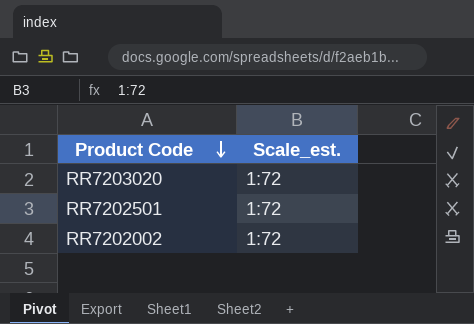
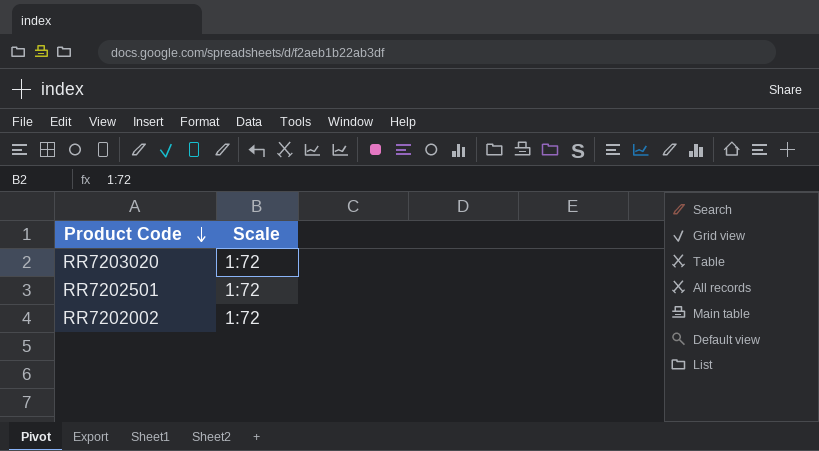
column name: Scale_est. -> Scale

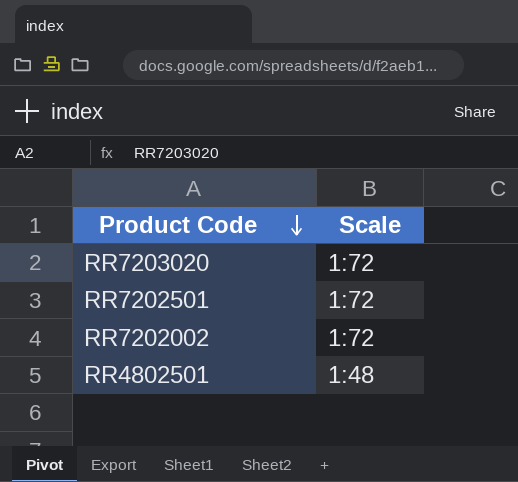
row RR4802501: none -> 1:48

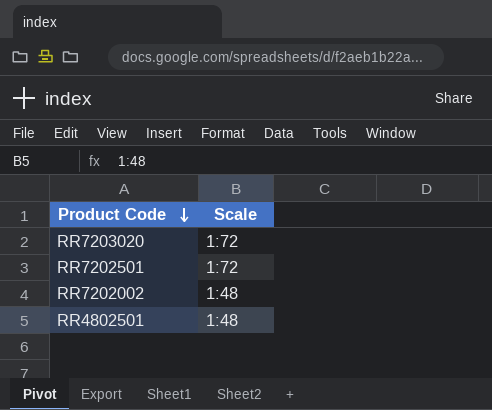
RR7202002 | Scale: 1:72 -> 1:48

